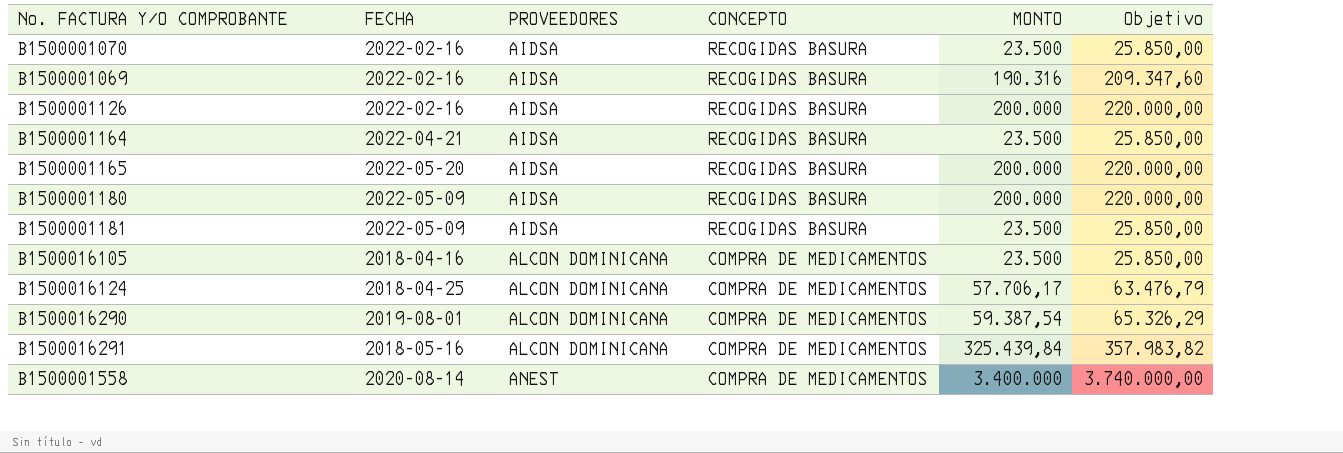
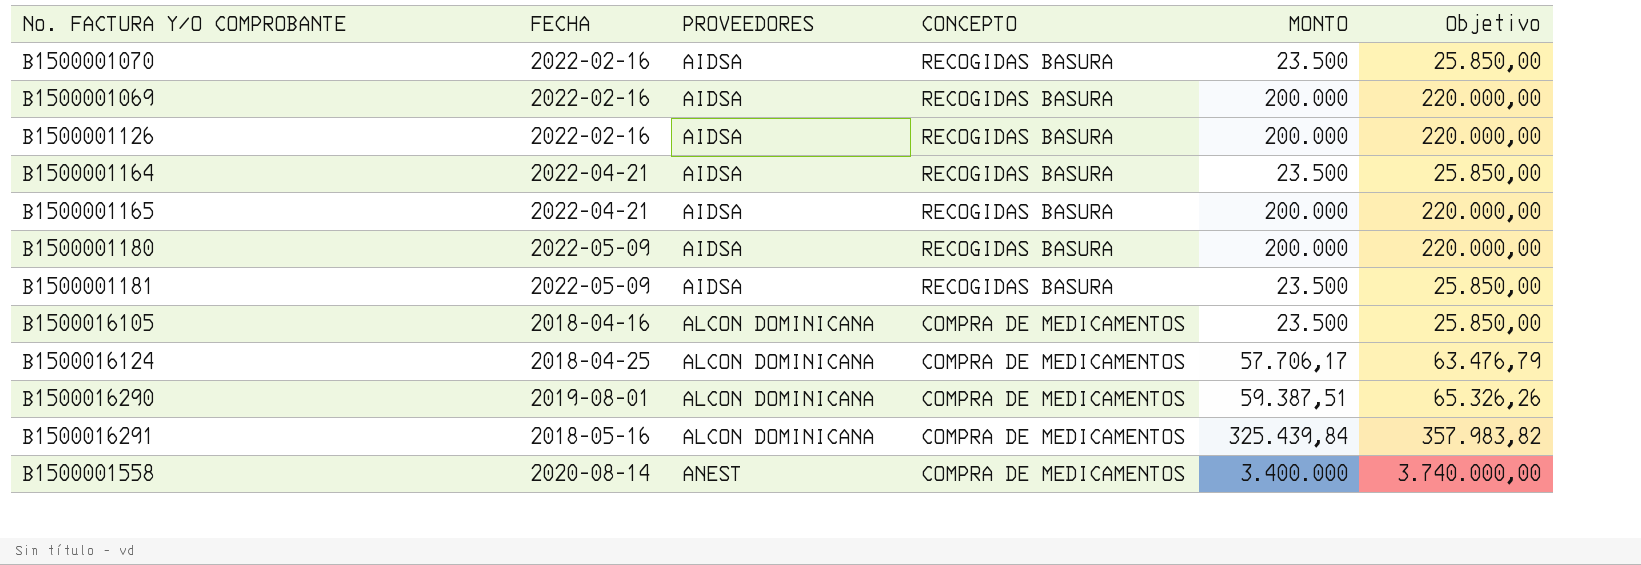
B1500001069 | MONTO: 190.316 -> 200.000
B1500001069 | Objetivo: 209.347,60 -> 220.000,00
B1500001165 | FECHA: 2022-05-20 -> 2022-04-21
B1500016290 | MONTO: 59.387,54 -> 59.387,51
B1500016290 | Objetivo: 65.326,29 -> 65.326,26

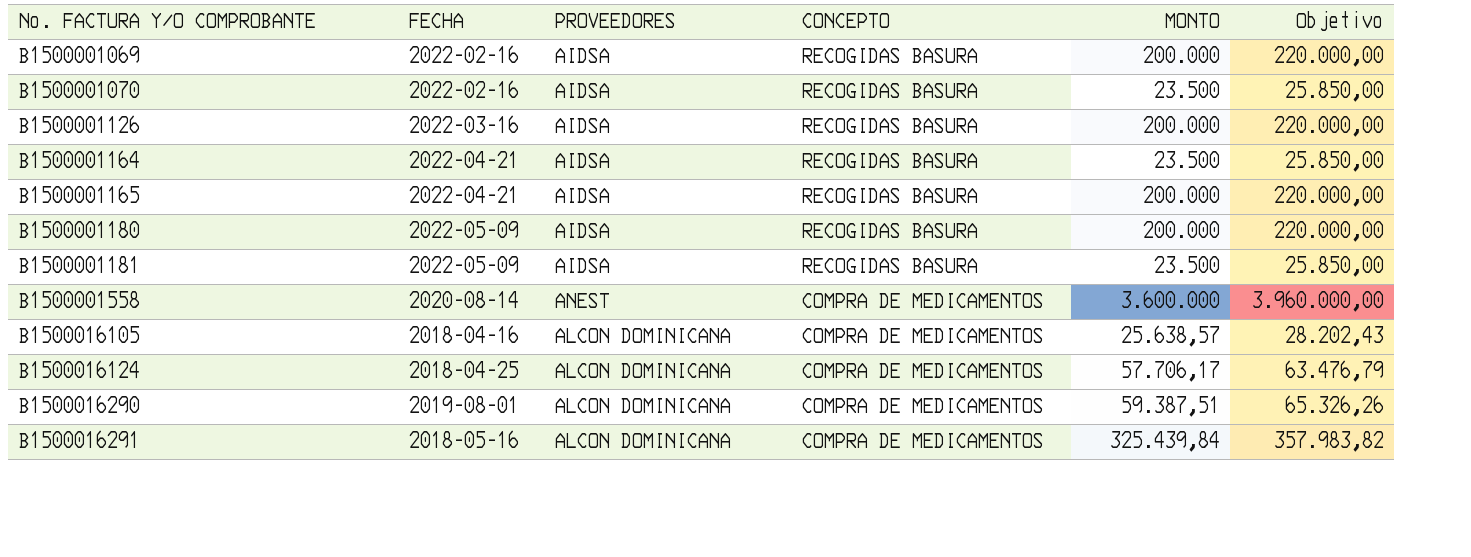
row order: PROVEEDORES ascending -> No. FACTURA Y/O COMPROBANTE ascending
B1500001126 | FECHA: 2022-02-16 -> 2022-03-16
B1500001558 | MONTO: 3.400.000 -> 3.600.000
B1500001558 | Objetivo: 3.740.000,00 -> 3.960.000,00
B1500016105 | MONTO: 23.500 -> 25.638,57
B1500016105 | Objetivo: 25.850,00 -> 28.202,43

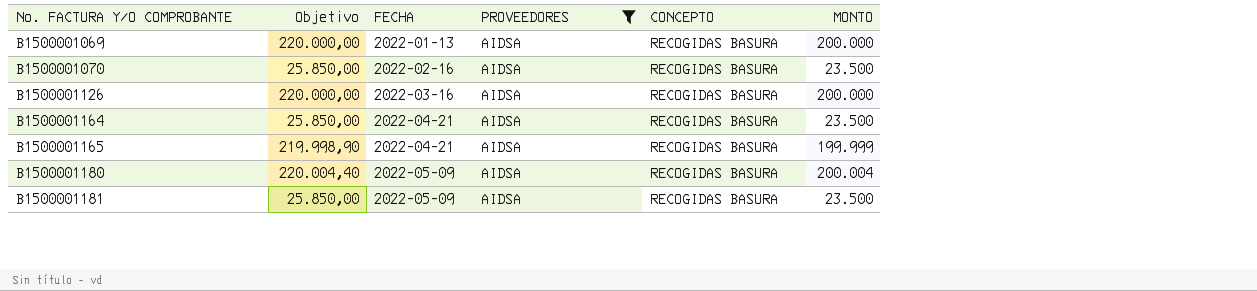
filter: none -> PROVEEDORES = AIDSA
column Objetivo | position: 6 -> 2
B1500001069 | FECHA: 2022-02-16 -> 2022-01-13
B1500001165 | Objetivo: 220.000,00 -> 219.998,90
B1500001165 | MONTO: 200.000 -> 199.999
B1500001180 | Objetivo: 220.000,00 -> 220.004,40
B1500001180 | MONTO: 200.000 -> 200.004

